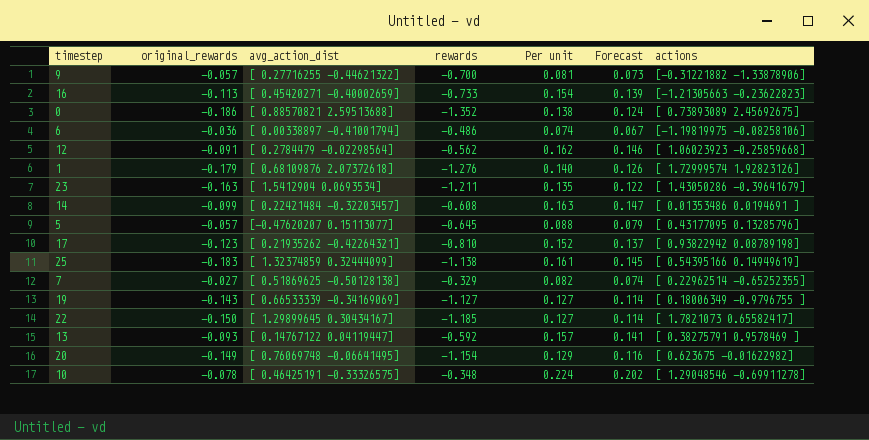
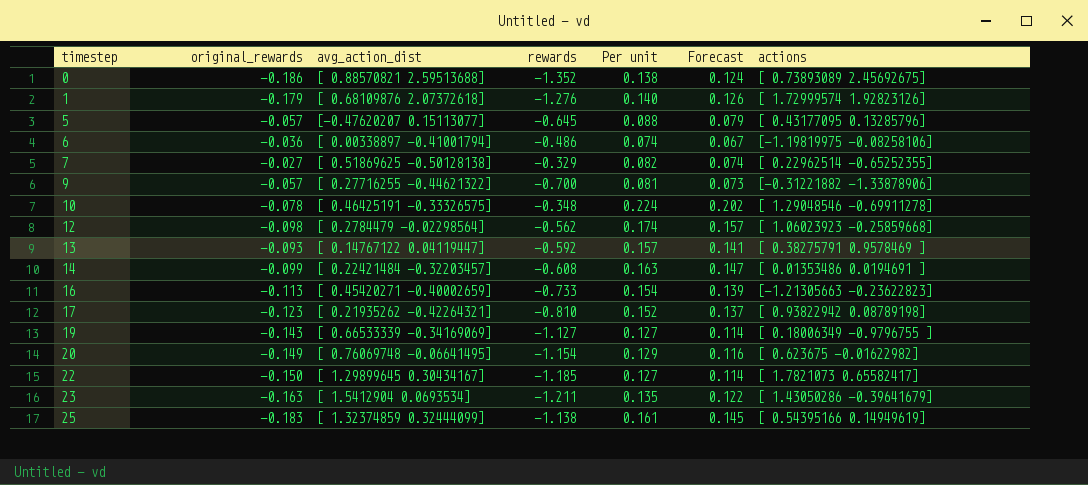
row order: none -> timestep ascending
12 | original_rewards: -0.091 -> -0.098
12 | Per unit: 0.162 -> 0.174
12 | Forecast: 0.146 -> 0.157

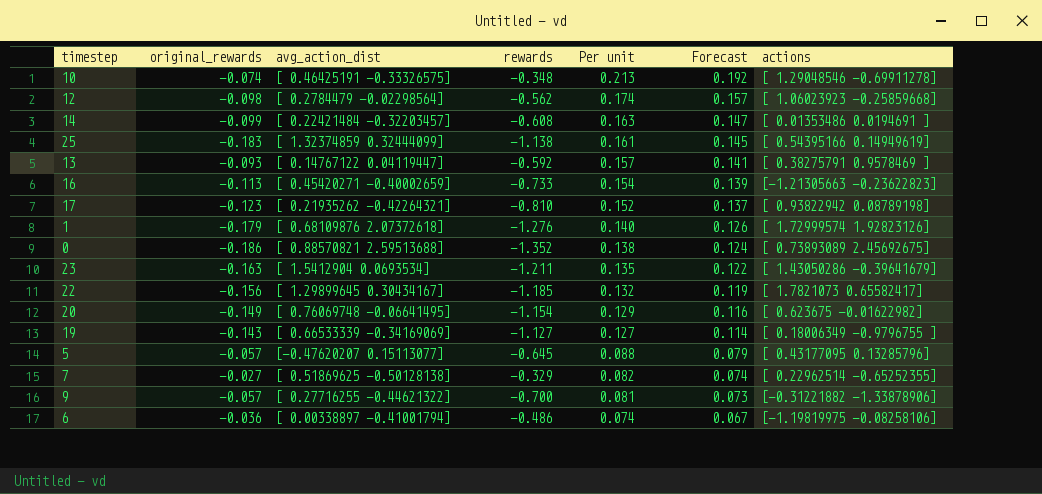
row order: timestep ascending -> Per unit descending
10 | original_rewards: -0.078 -> -0.074
10 | Per unit: 0.224 -> 0.213
10 | Forecast: 0.202 -> 0.192
22 | original_rewards: -0.150 -> -0.156
22 | Per unit: 0.127 -> 0.132
22 | Forecast: 0.114 -> 0.119

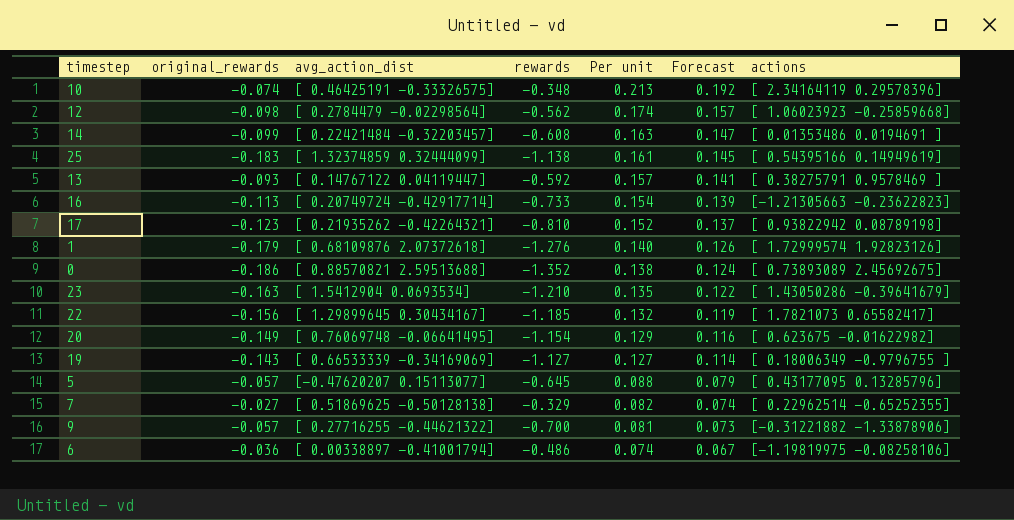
10 | actions: [ 1.29048546 -0.69911278] -> [ 2.34164119 0.29578396]
16 | avg_action_dist: [ 0.45420271 -0.40002659] -> [ 0.20749724 -0.42917714]
23 | rewards: -1.211 -> -1.210

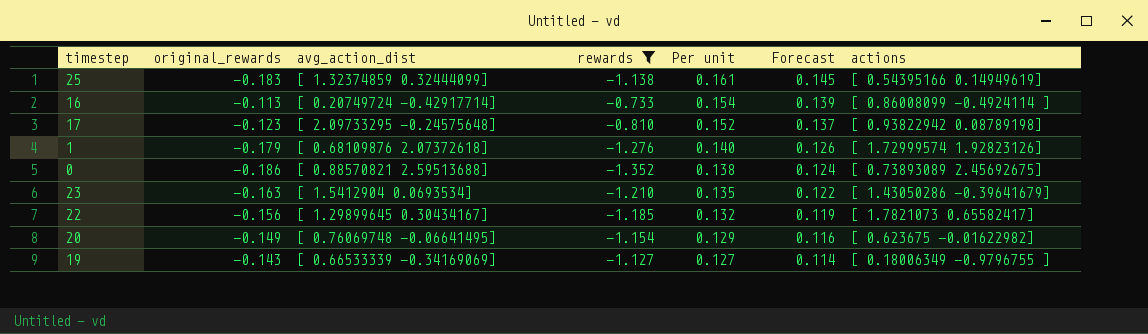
filter: none -> rewards <= -0.733
16 | actions: [-1.21305663 -0.23622823] -> [ 0.86008099 -0.4924114 ]
17 | avg_action_dist: [ 0.21935262 -0.42264321] -> [ 2.09733295 -0.24575648]

